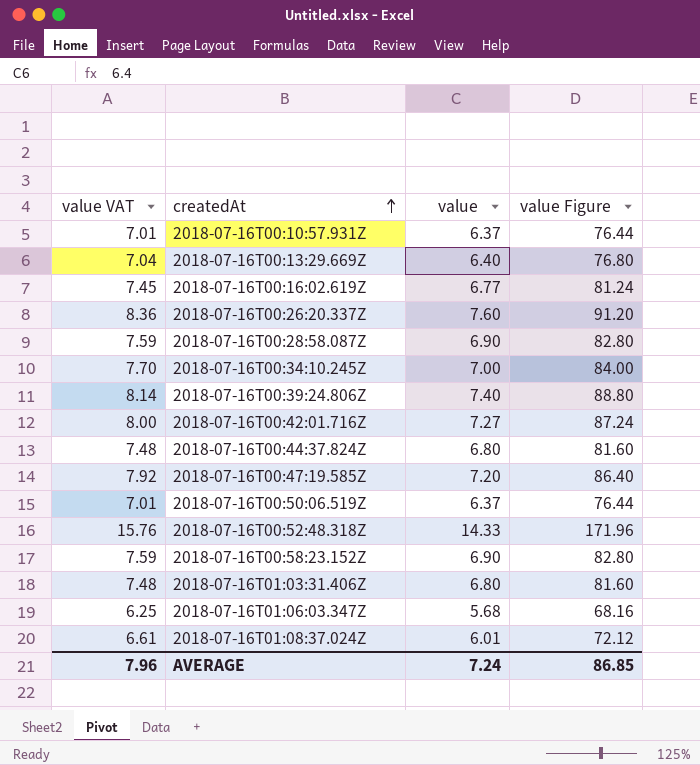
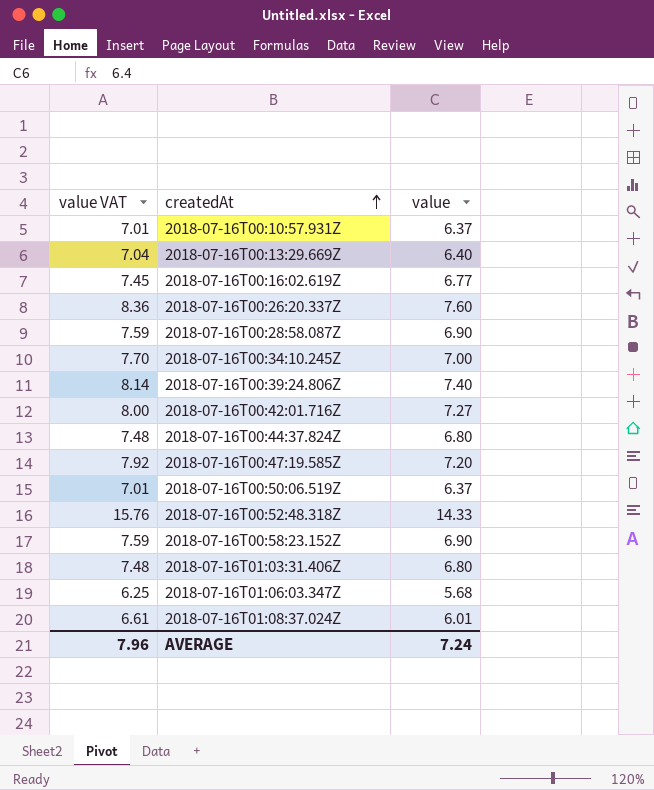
column value Figure | formula: [value] * 12 -> none

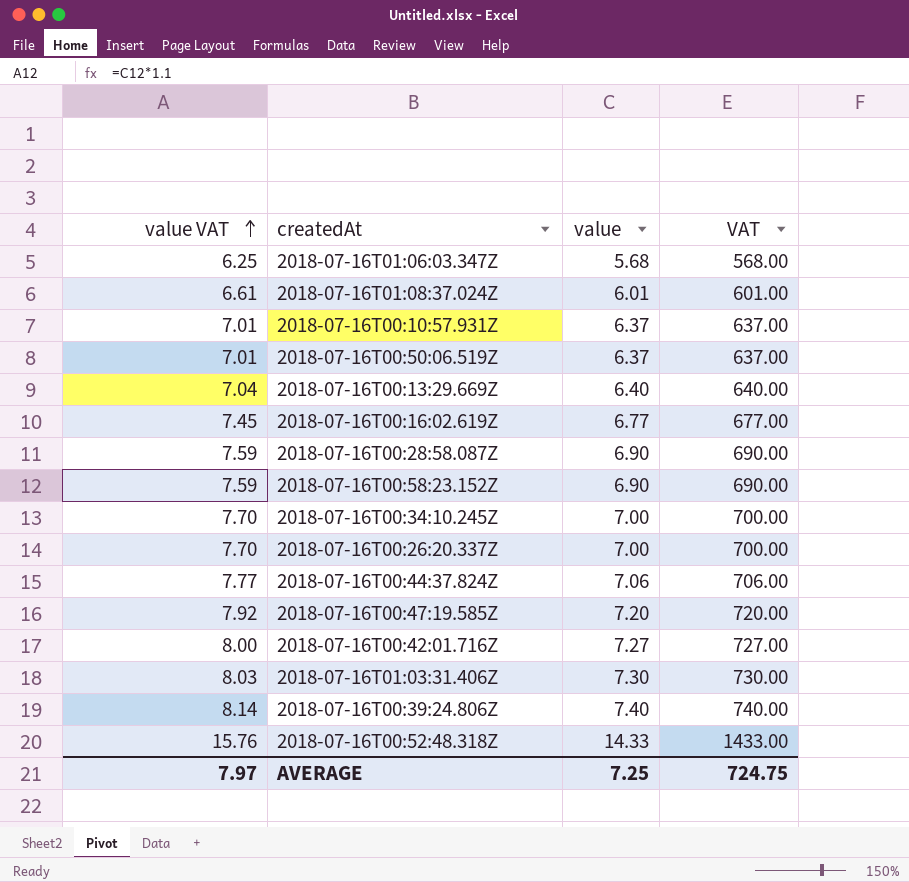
row order: createdAt ascending -> value VAT ascending
column VAT | formula: none -> [value] * 100
2018-07-16T00:26:20.337Z | value VAT: 8.36 -> 7.70
2018-07-16T00:26:20.337Z | value: 7.60 -> 7.00
2018-07-16T00:44:37.824Z | value VAT: 7.48 -> 7.77
2018-07-16T00:44:37.824Z | value: 6.80 -> 7.06
2018-07-16T01:03:31.406Z | value VAT: 7.48 -> 8.03
2018-07-16T01:03:31.406Z | value: 6.80 -> 7.30
AVERAGE | value VAT: 7.96 -> 7.97
AVERAGE | value: 7.24 -> 7.25

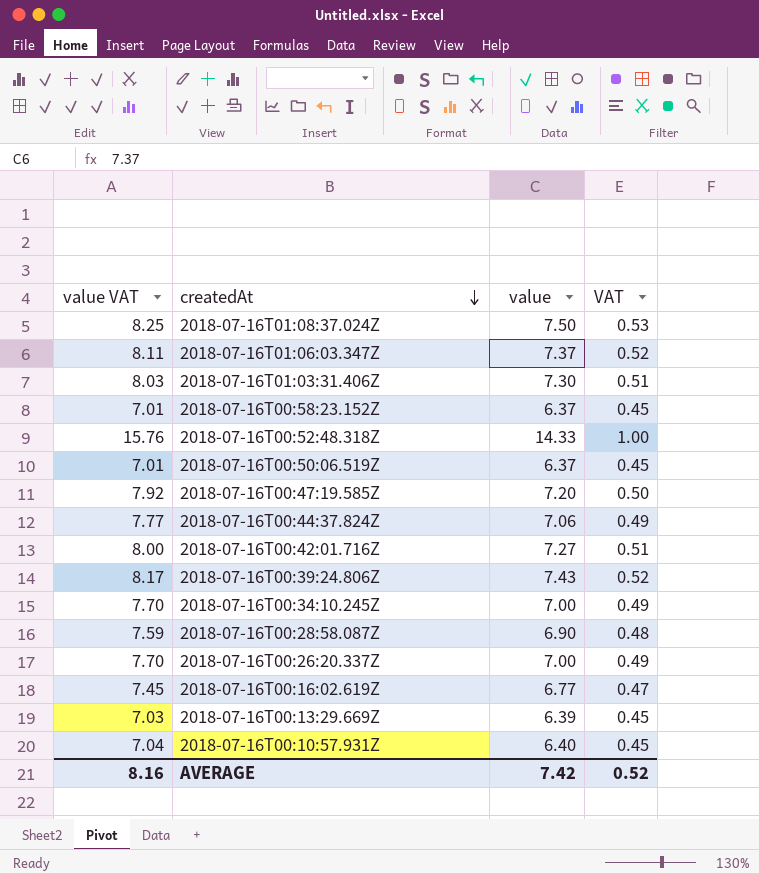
row order: value VAT ascending -> createdAt descending
column VAT | formula: [value] * 100 -> [value] * 0.07
2018-07-16T01:08:37.024Z | value VAT: 6.61 -> 8.25
2018-07-16T01:08:37.024Z | value: 6.01 -> 7.50
2018-07-16T01:06:03.347Z | value VAT: 6.25 -> 8.11
2018-07-16T01:06:03.347Z | value: 5.68 -> 7.37
2018-07-16T00:58:23.152Z | value VAT: 7.59 -> 7.01
2018-07-16T00:58:23.152Z | value: 6.90 -> 6.37
2018-07-16T00:39:24.806Z | value VAT: 8.14 -> 8.17
2018-07-16T00:39:24.806Z | value: 7.40 -> 7.43
2018-07-16T00:13:29.669Z | value VAT: 7.04 -> 7.03
2018-07-16T00:13:29.669Z | value: 6.40 -> 6.39
2018-07-16T00:10:57.931Z | value VAT: 7.01 -> 7.04
2018-07-16T00:10:57.931Z | value: 6.37 -> 6.40
AVERAGE | value VAT: 7.97 -> 8.16
AVERAGE | value: 7.25 -> 7.42
AVERAGE | VAT: 724.75 -> 0.52

